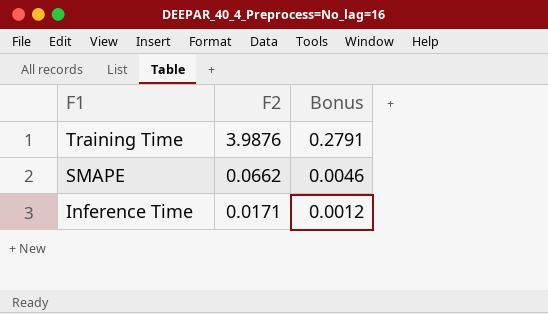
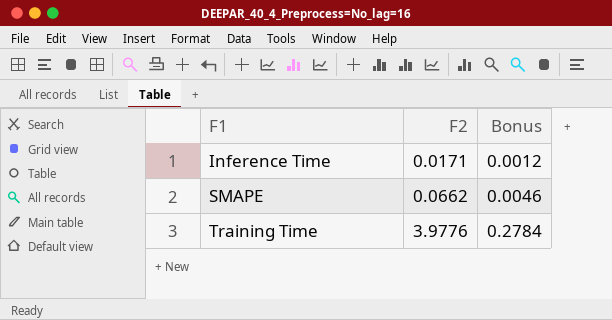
row order: F1 descending -> F1 ascending
Training Time | F2: 3.9876 -> 3.9776
Training Time | Bonus: 0.2791 -> 0.2784

